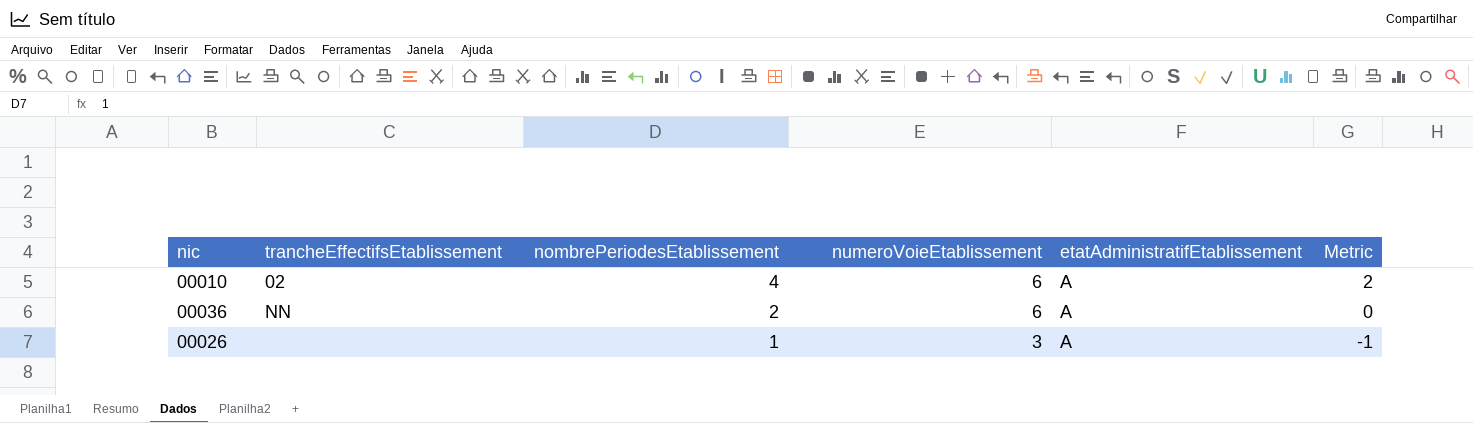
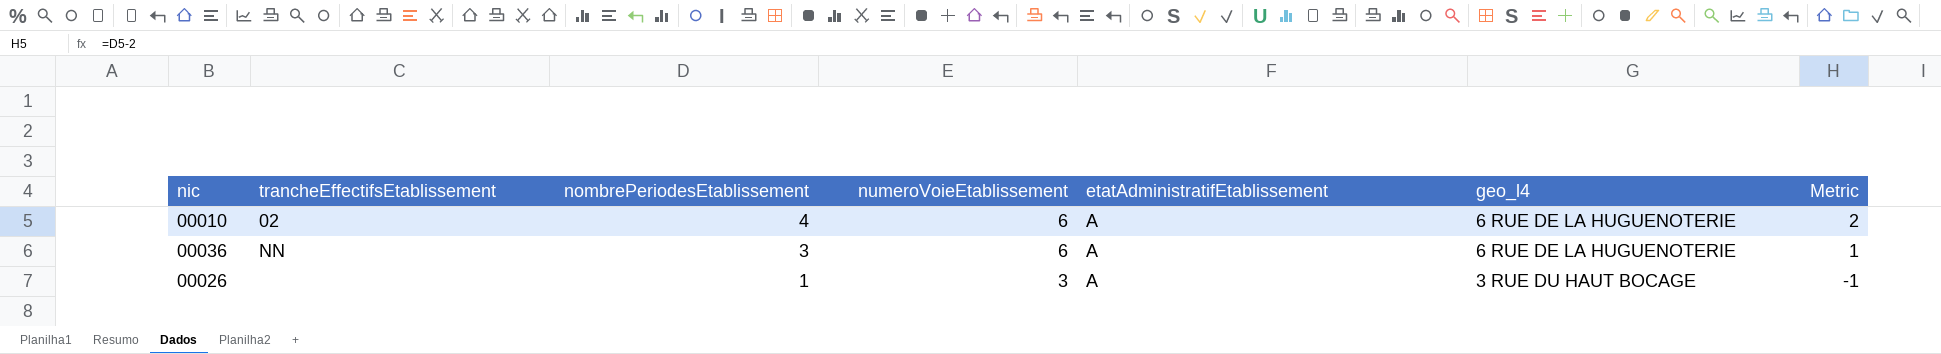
column geo_l4 | position: none -> 6
00036 | nombrePeriodesEtablissement: 2 -> 3
00036 | Metric: 0 -> 1

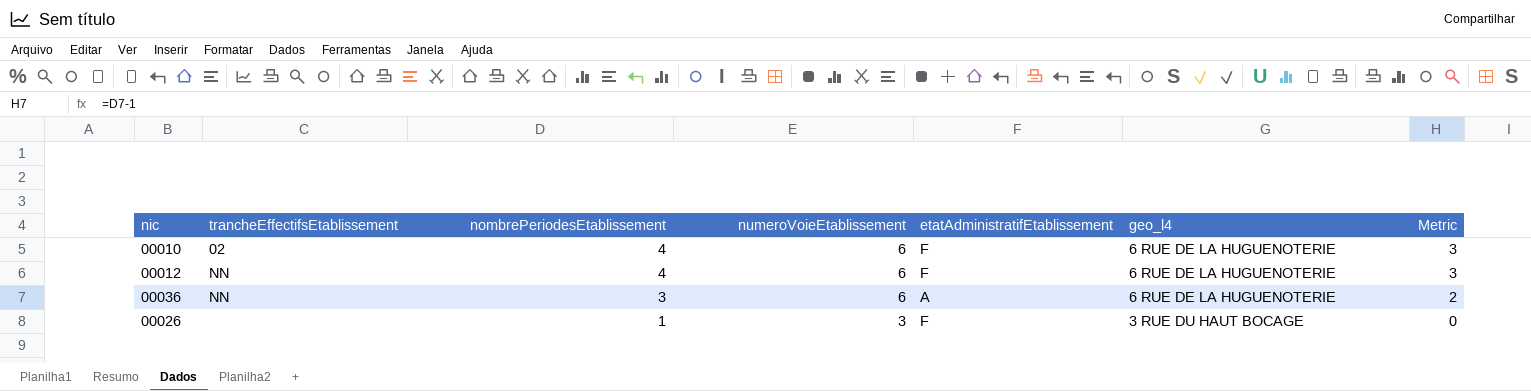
column Metric | formula: [nombrePeriodesEtablissement] - 2 -> [nombrePeriodesEtablissement] - 1
00010 | etatAdministratifEtablissement: A -> F
row 00012: none -> NN | 4 | 6 | F | 6 RUE DE LA HUGUENOTERIE | 3
00026 | etatAdministratifEtablissement: A -> F

